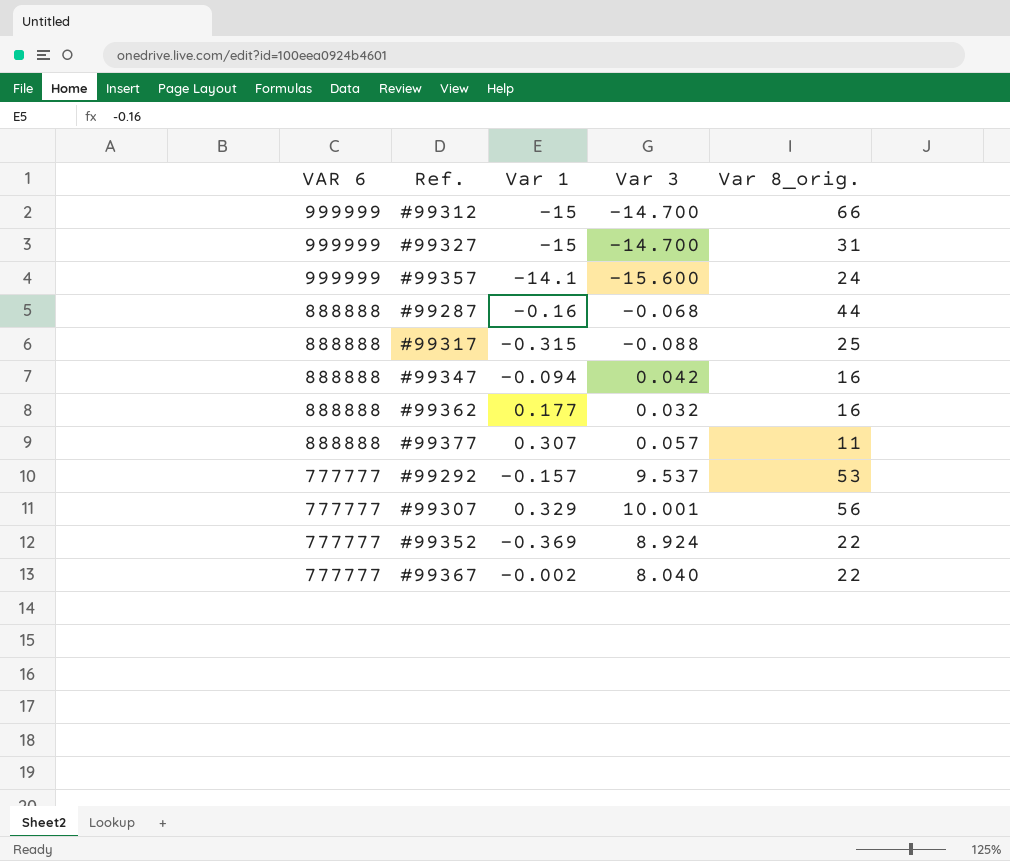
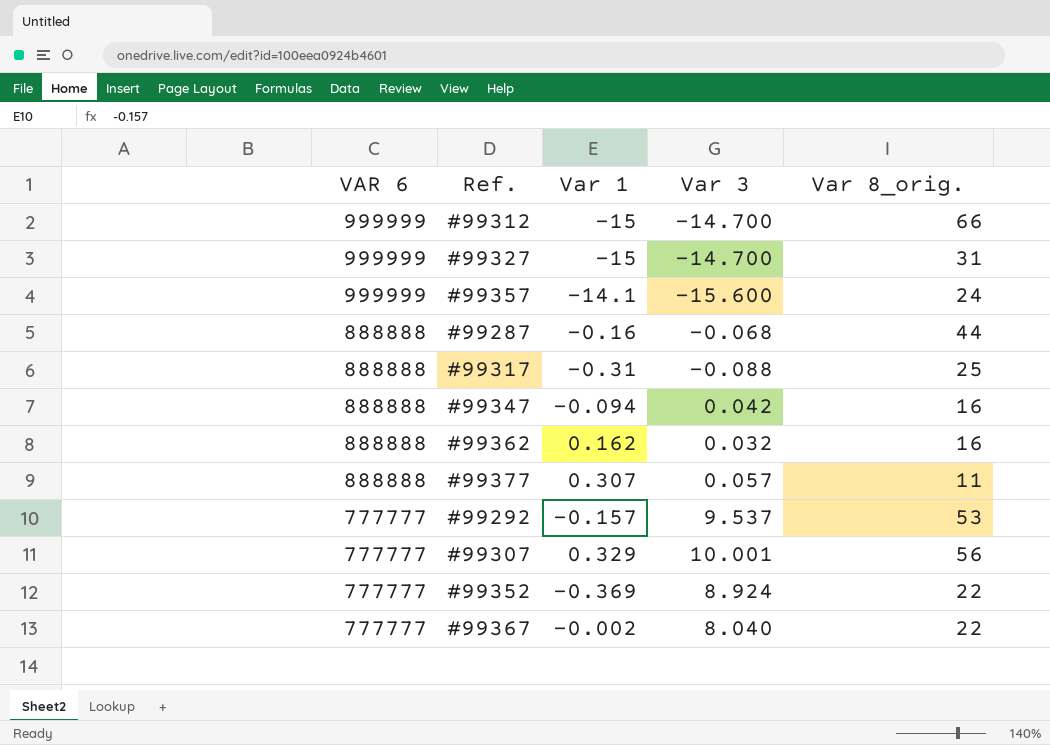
#99317 | Var 1: -0.315 -> -0.31
#99362 | Var 1: 0.177 -> 0.162

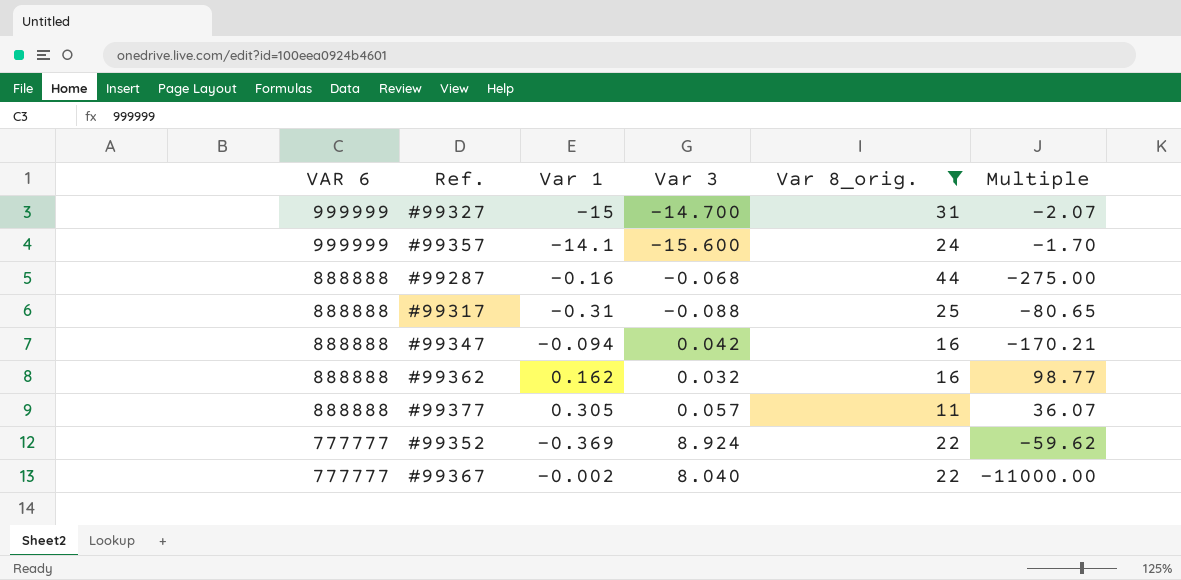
filter: none -> Var 8_orig. <= 44
column Multiple | formula: none -> [Var 8_orig.] / [Var 1]
#99377 | Var 1: 0.307 -> 0.305

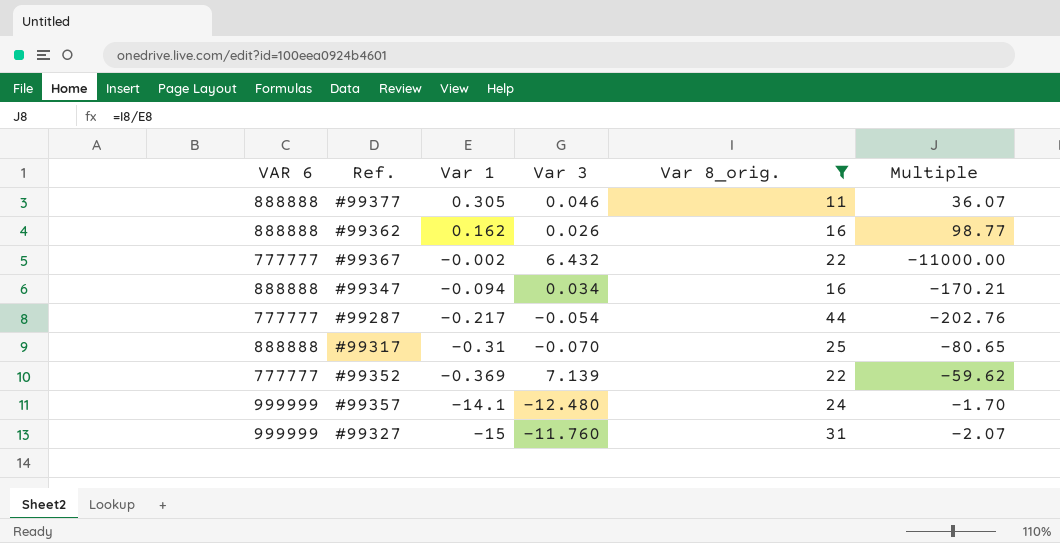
row order: VAR 6 descending -> Var 1 descending
#99377 | Var 3: 0.057 -> 0.046
#99362 | Var 3: 0.032 -> 0.026
#99367 | Var 3: 8.040 -> 6.432
#99347 | Var 3: 0.042 -> 0.034
#99287 | VAR 6: 888888 -> 777777
#99287 | Var 1: -0.16 -> -0.217
#99287 | Var 3: -0.068 -> -0.054
#99287 | Multiple: -275.00 -> -202.76
#99317 | Var 3: -0.088 -> -0.070
#99352 | Var 3: 8.924 -> 7.139
#99357 | Var 3: -15.600 -> -12.480
#99327 | Var 3: -14.700 -> -11.760

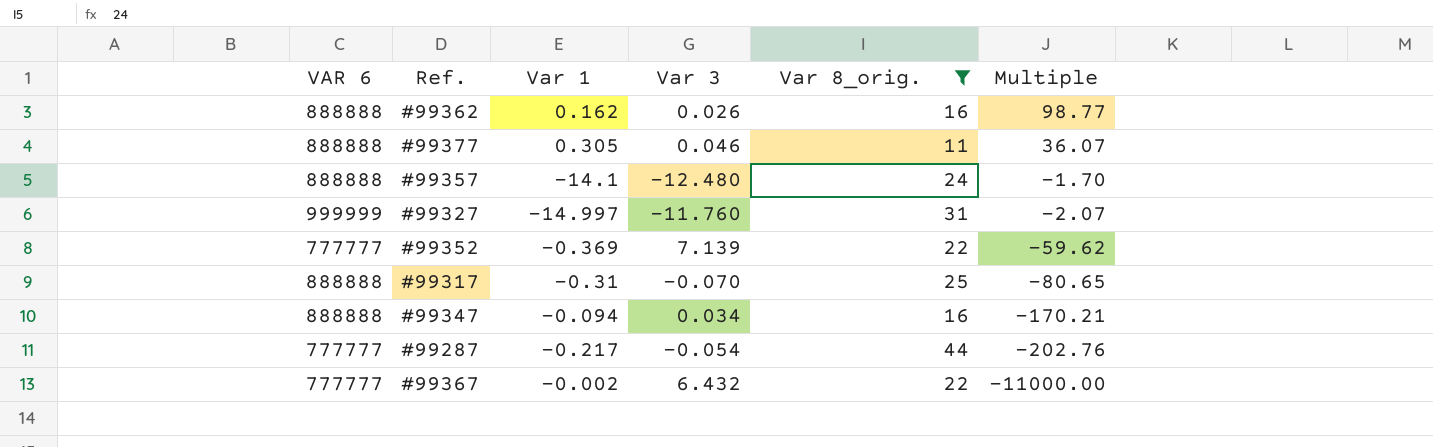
row order: Var 1 descending -> Multiple descending
#99357 | VAR 6: 999999 -> 888888
#99327 | Var 1: -15 -> -14.997

